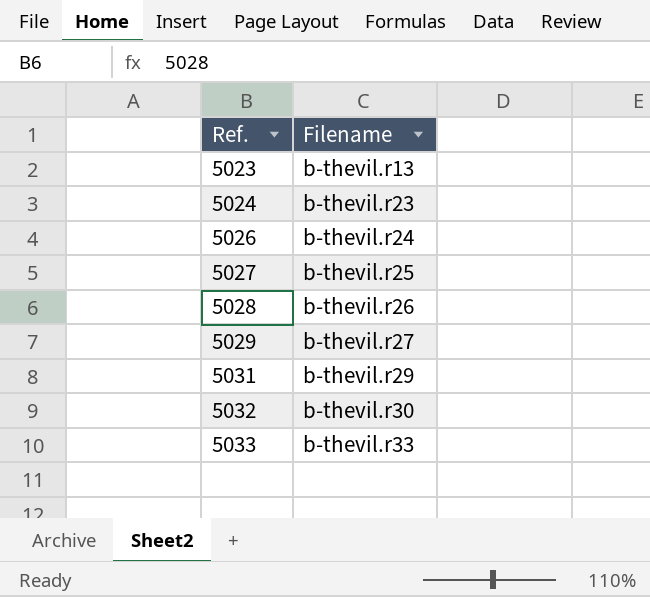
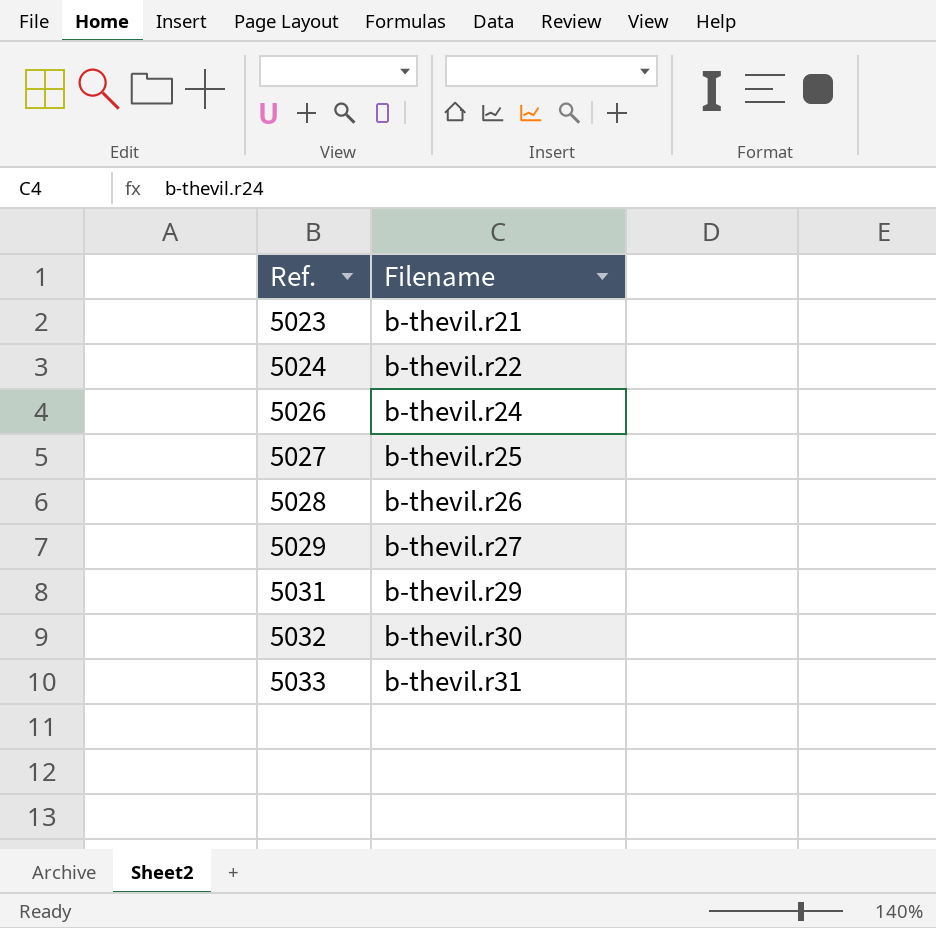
5023 | Filename: b-thevil.r13 -> b-thevil.r21
5024 | Filename: b-thevil.r23 -> b-thevil.r22
5033 | Filename: b-thevil.r33 -> b-thevil.r31

